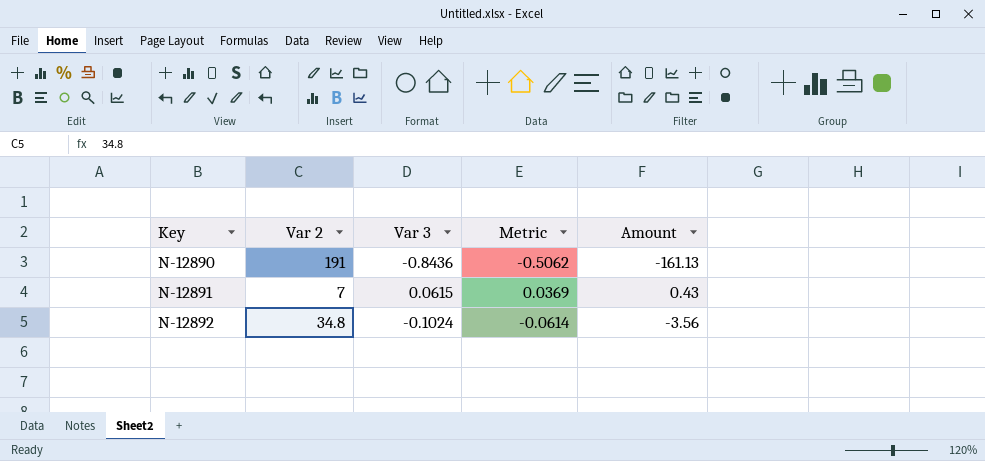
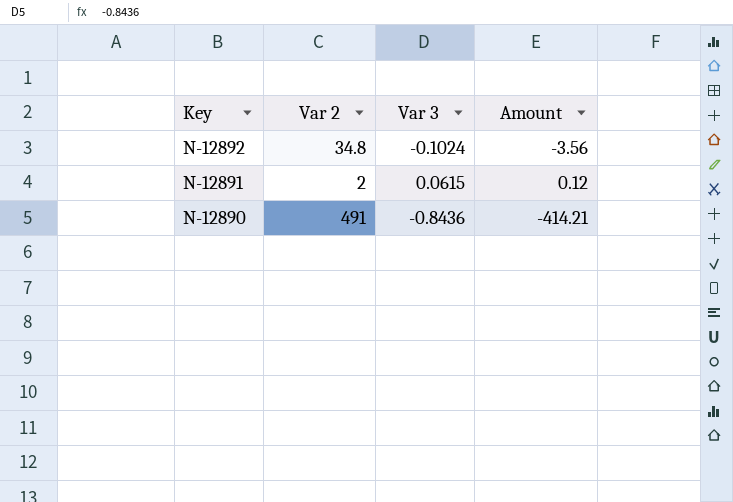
row order: Key ascending -> Key descending
column Metric | formula: [Var 3] * 0.6 -> none
N-12891 | Var 2: 7 -> 2
N-12891 | Amount: 0.43 -> 0.12
N-12890 | Var 2: 191 -> 491
N-12890 | Amount: -161.13 -> -414.21

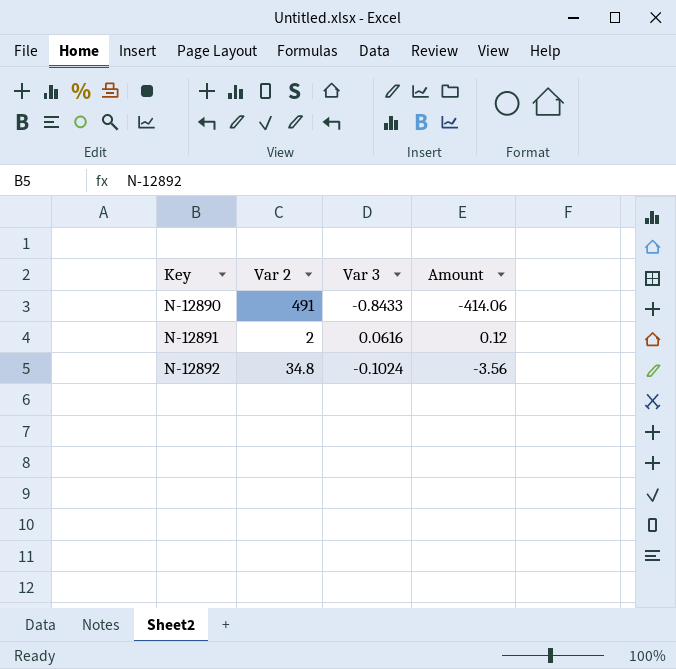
row order: Key descending -> Key ascending
N-12890 | Var 3: -0.8436 -> -0.8433
N-12890 | Amount: -414.21 -> -414.06
N-12891 | Var 3: 0.0615 -> 0.0616

